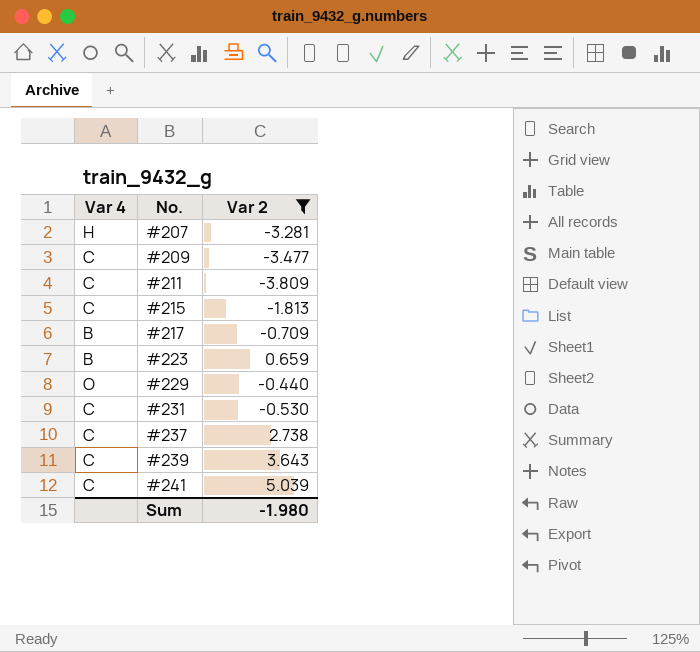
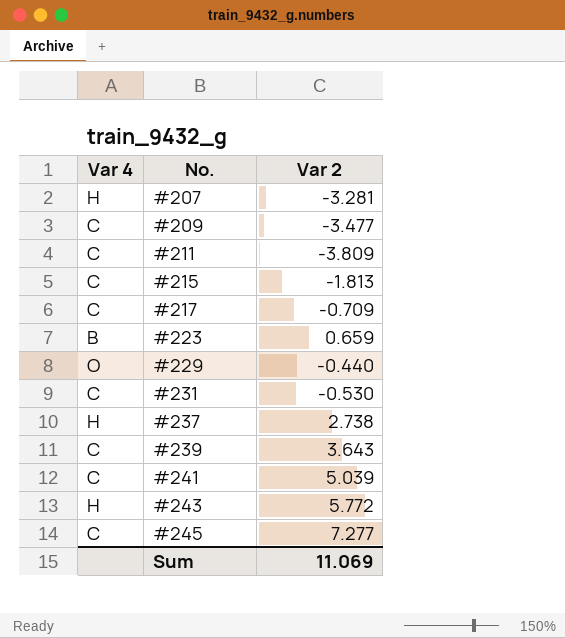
filter: Var 2 <= 5.039 -> none
#217 | Var 4: B -> C
#237 | Var 4: C -> H
Sum | Var 2: -1.980 -> 11.069

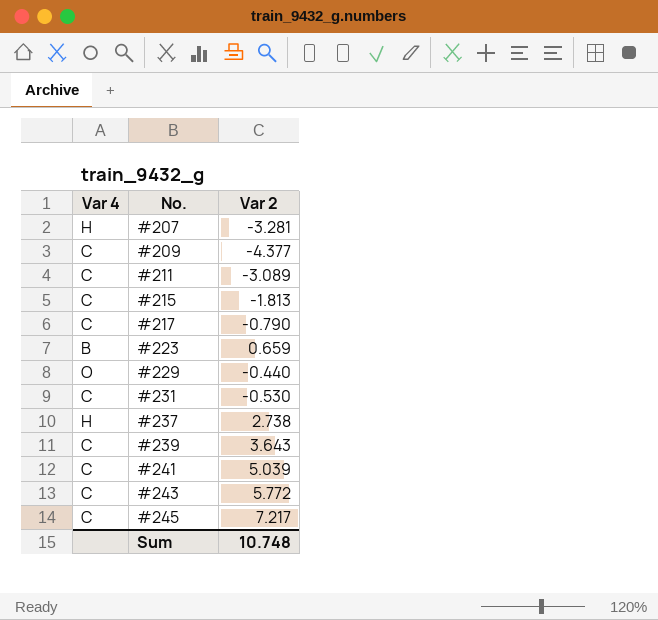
#209 | Var 2: -3.477 -> -4.377
#211 | Var 2: -3.809 -> -3.089
#217 | Var 2: -0.709 -> -0.790
#243 | Var 4: H -> C
#245 | Var 2: 7.277 -> 7.217
Sum | Var 2: 11.069 -> 10.748

